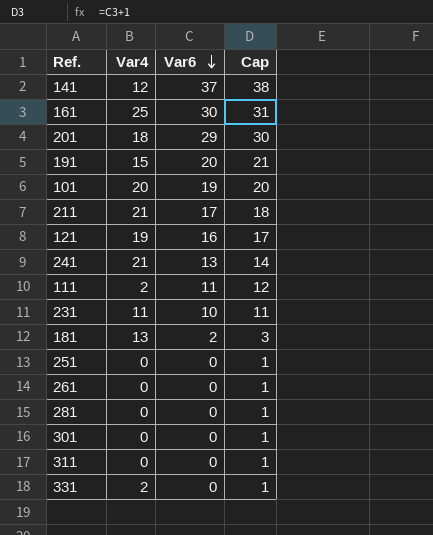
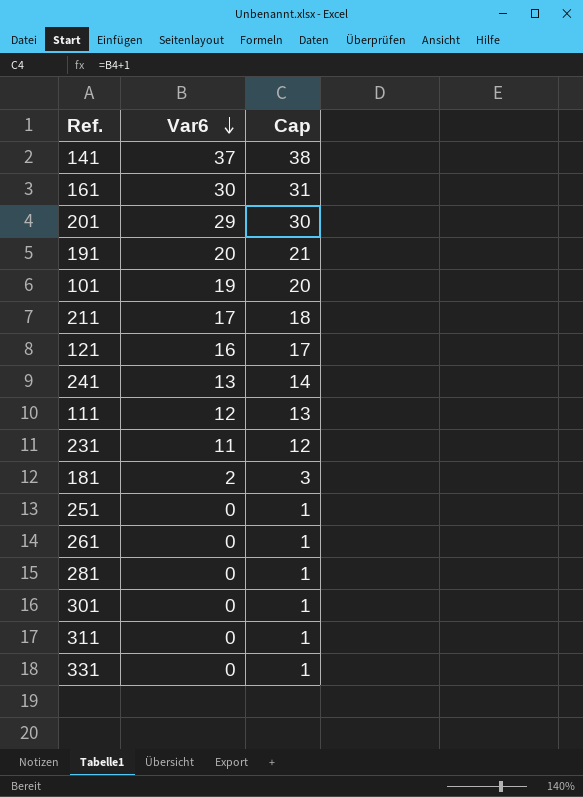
column Var4 | position: 2 -> none
111 | Var6: 11 -> 12
111 | Cap: 12 -> 13
231 | Var6: 10 -> 11
231 | Cap: 11 -> 12

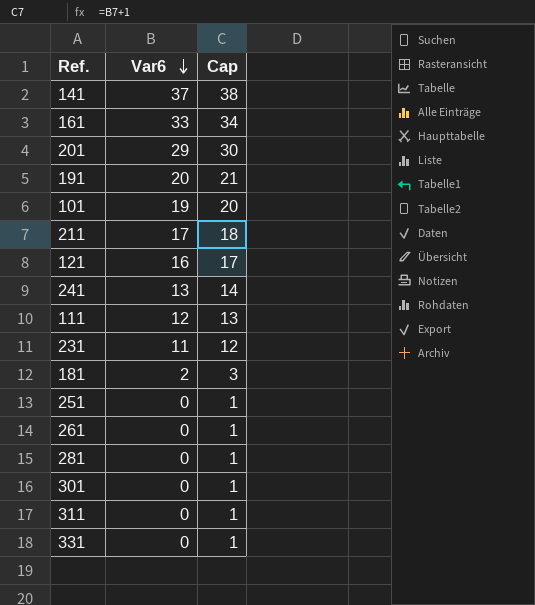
161 | Var6: 30 -> 33
161 | Cap: 31 -> 34

